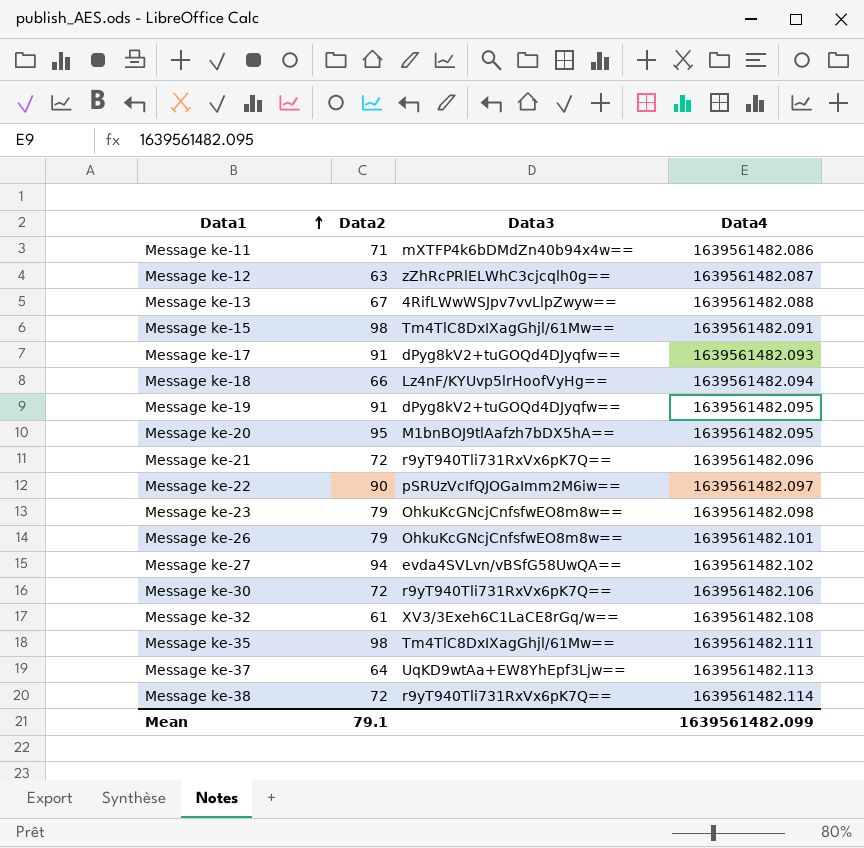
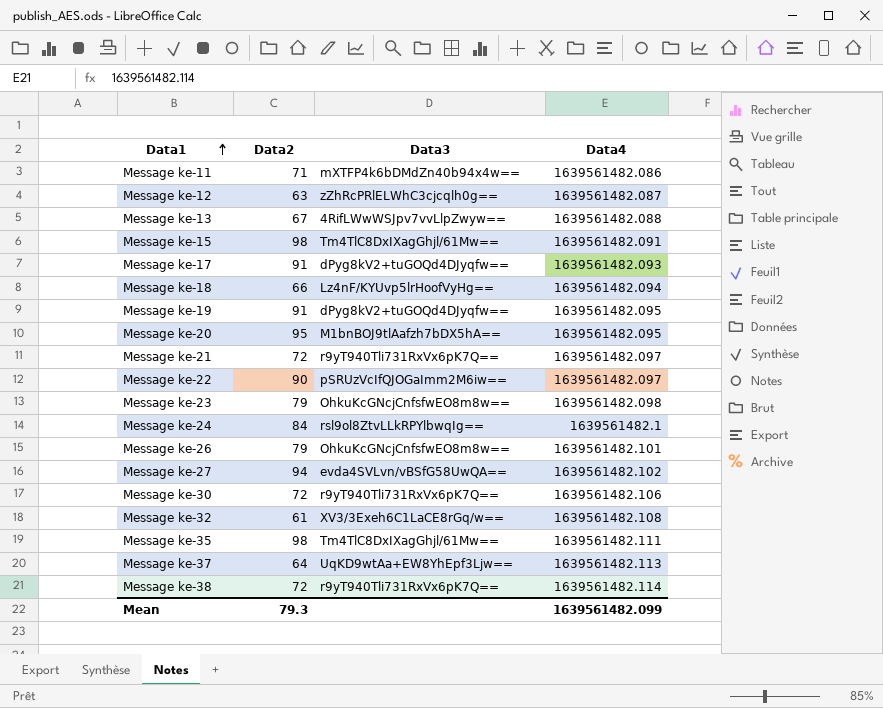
Message ke-21 | Data4: 1639561482.096 -> 1639561482.097
row Message ke-24: none -> 84 | rsl9ol8ZtvLLkRPYlbwqIg== | 1639561482.1
Mean | Data2: 79.1 -> 79.3

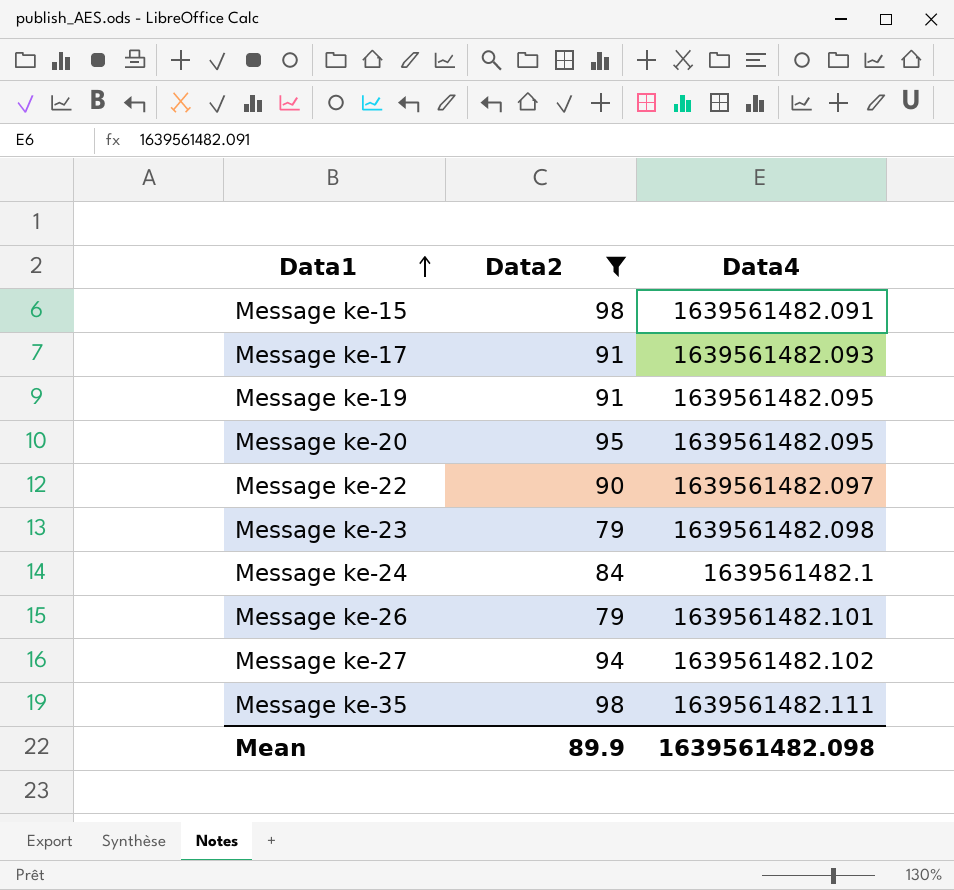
filter: none -> Data2 >= 79
column Data3 | position: 3 -> none
Mean | Data2: 79.3 -> 89.9
Mean | Data4: 1639561482.099 -> 1639561482.098

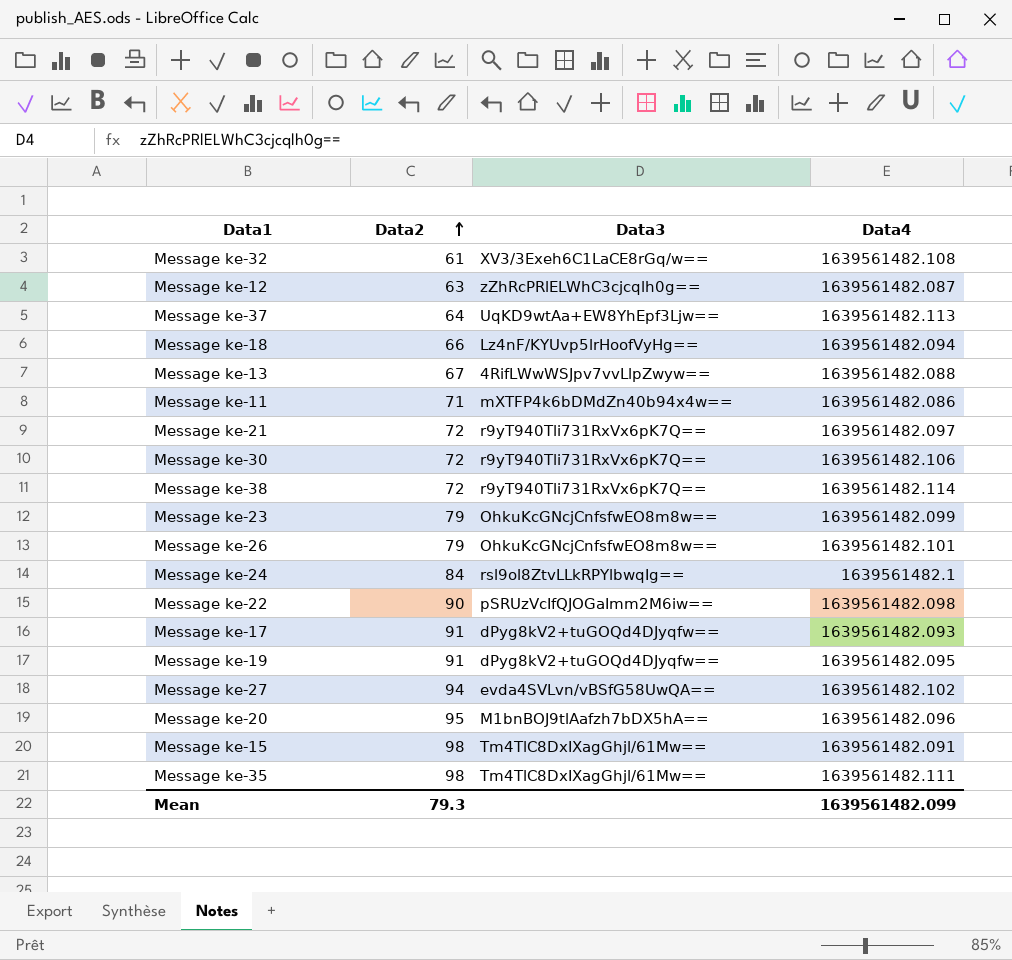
filter: Data2 >= 79 -> none
row order: Data1 ascending -> Data2 ascending
column Data3 | position: none -> 3
Message ke-23 | Data4: 1639561482.098 -> 1639561482.099
Message ke-22 | Data4: 1639561482.097 -> 1639561482.098
Message ke-20 | Data4: 1639561482.095 -> 1639561482.096
Mean | Data2: 89.9 -> 79.3
Mean | Data4: 1639561482.098 -> 1639561482.099

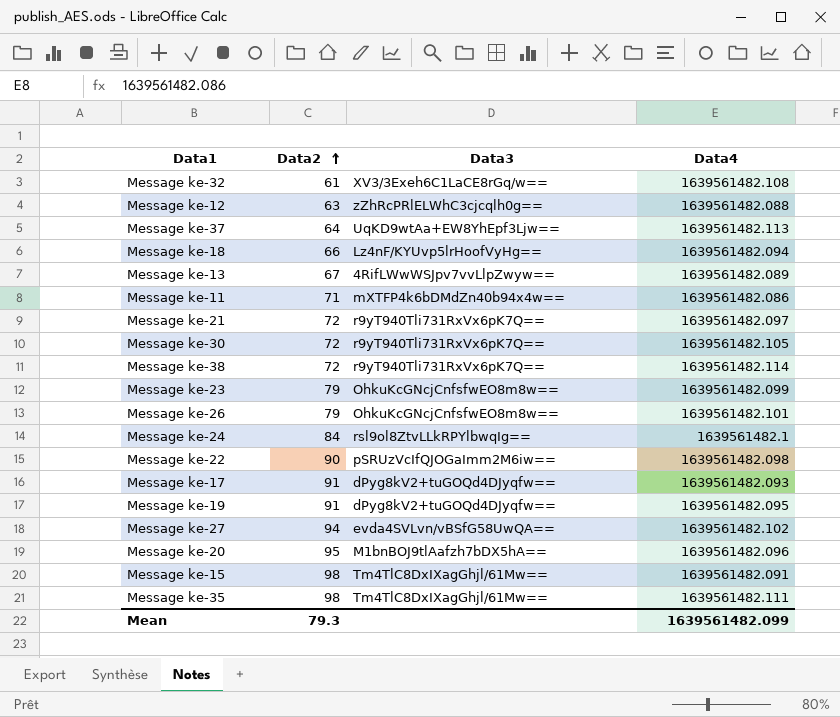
Message ke-12 | Data4: 1639561482.087 -> 1639561482.088
Message ke-13 | Data4: 1639561482.088 -> 1639561482.089
Message ke-30 | Data4: 1639561482.106 -> 1639561482.105

